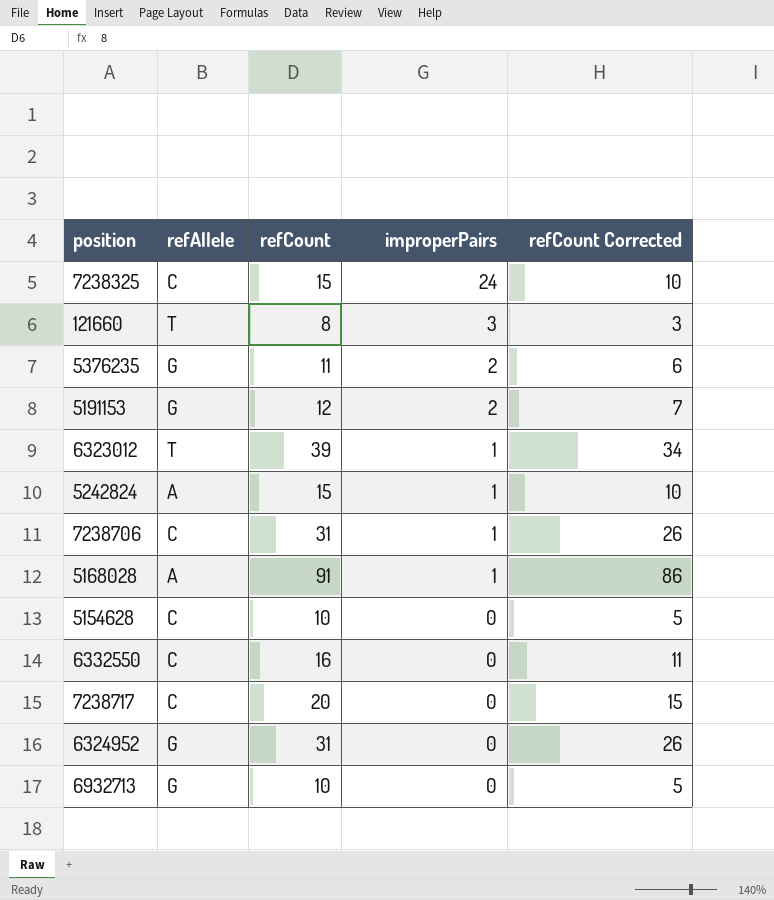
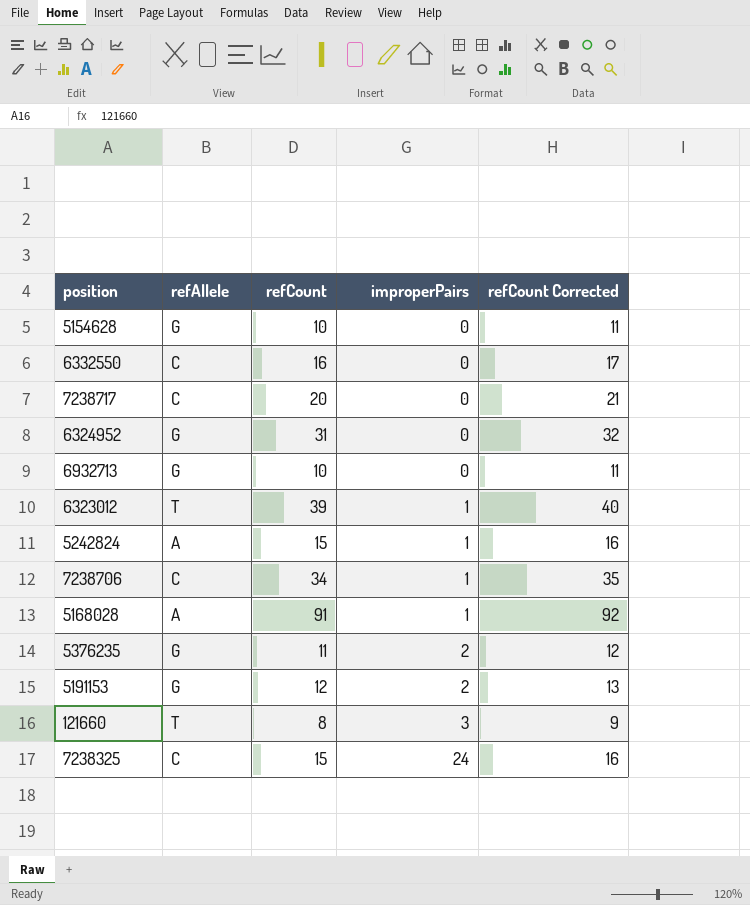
row order: improperPairs descending -> improperPairs ascending
column refCount Corrected | formula: [refCount] - 5 -> [refCount] + 1
5154628 | refAllele: C -> G
7238706 | refCount: 31 -> 34

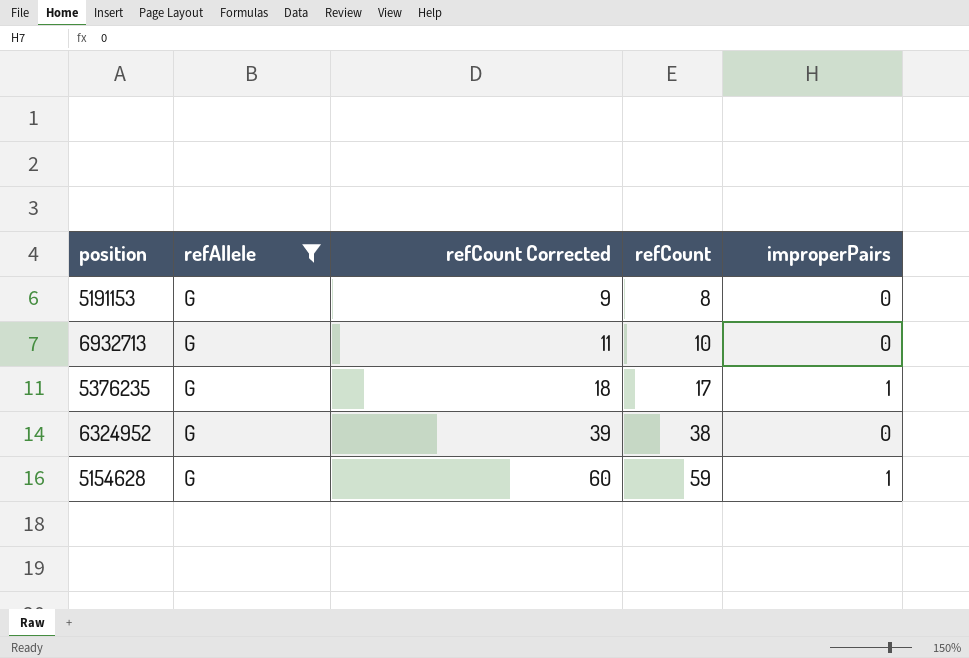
filter: none -> refAllele = G
row order: improperPairs ascending -> refCount Corrected ascending
column refCount Corrected | position: 5 -> 3
5191153 | refCount Corrected: 13 -> 9
5191153 | refCount: 12 -> 8
5191153 | improperPairs: 2 -> 0
5376235 | refCount Corrected: 12 -> 18
5376235 | refCount: 11 -> 17
5376235 | improperPairs: 2 -> 1
6324952 | refCount Corrected: 32 -> 39
6324952 | refCount: 31 -> 38
5154628 | refCount Corrected: 11 -> 60
5154628 | refCount: 10 -> 59
5154628 | improperPairs: 0 -> 1

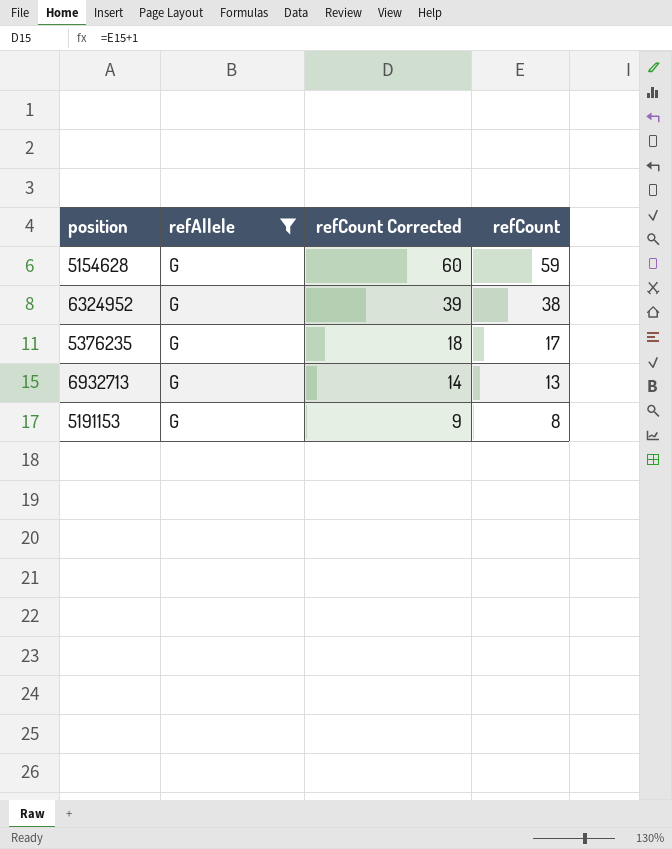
row order: refCount Corrected ascending -> refCount Corrected descending
column improperPairs | position: 5 -> none
6932713 | refCount Corrected: 11 -> 14
6932713 | refCount: 10 -> 13

